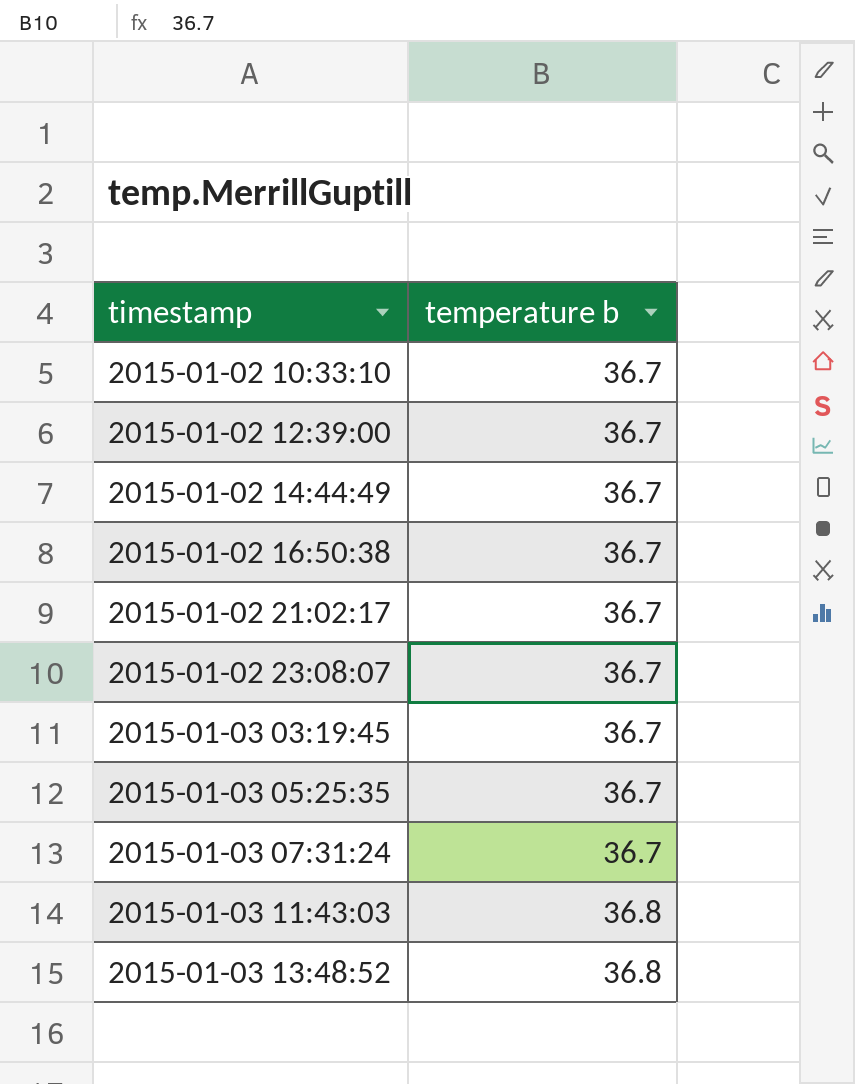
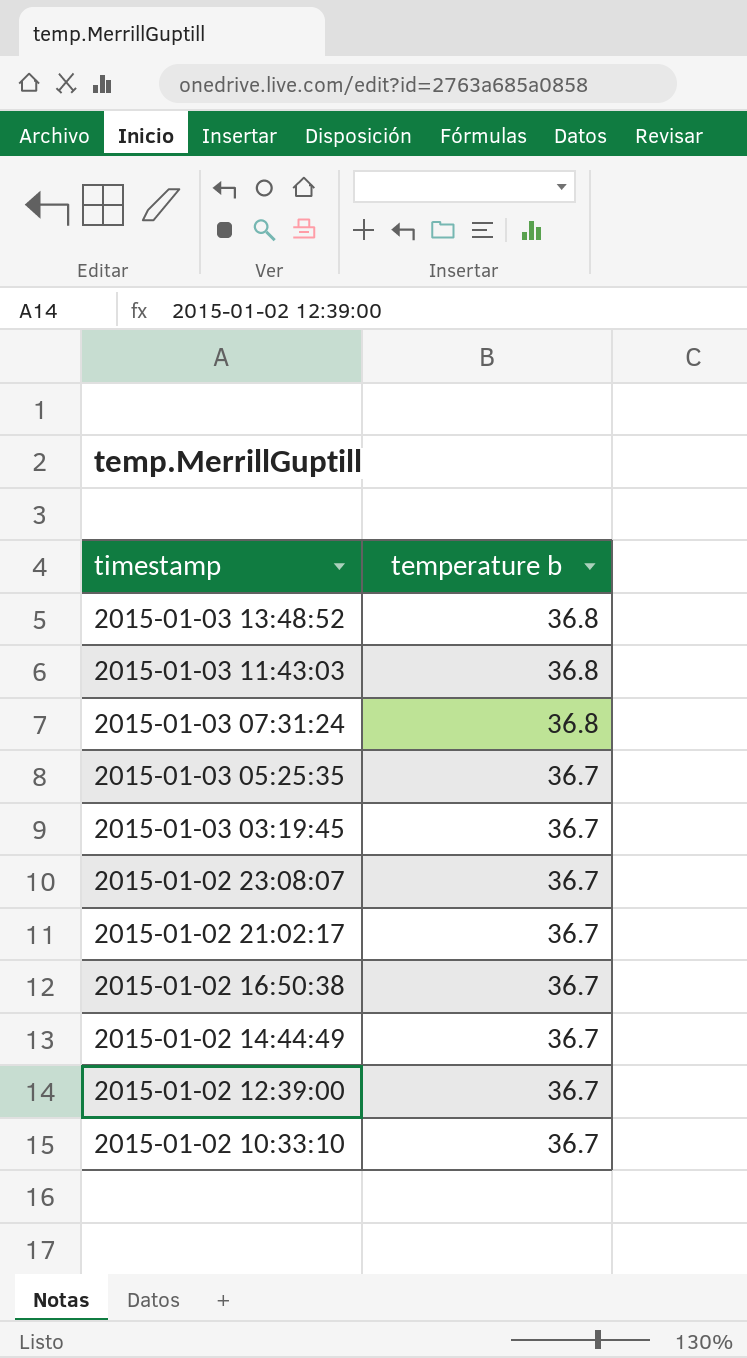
row order: timestamp ascending -> timestamp descending
2015-01-03 07:31:24 | temperature b: 36.7 -> 36.8

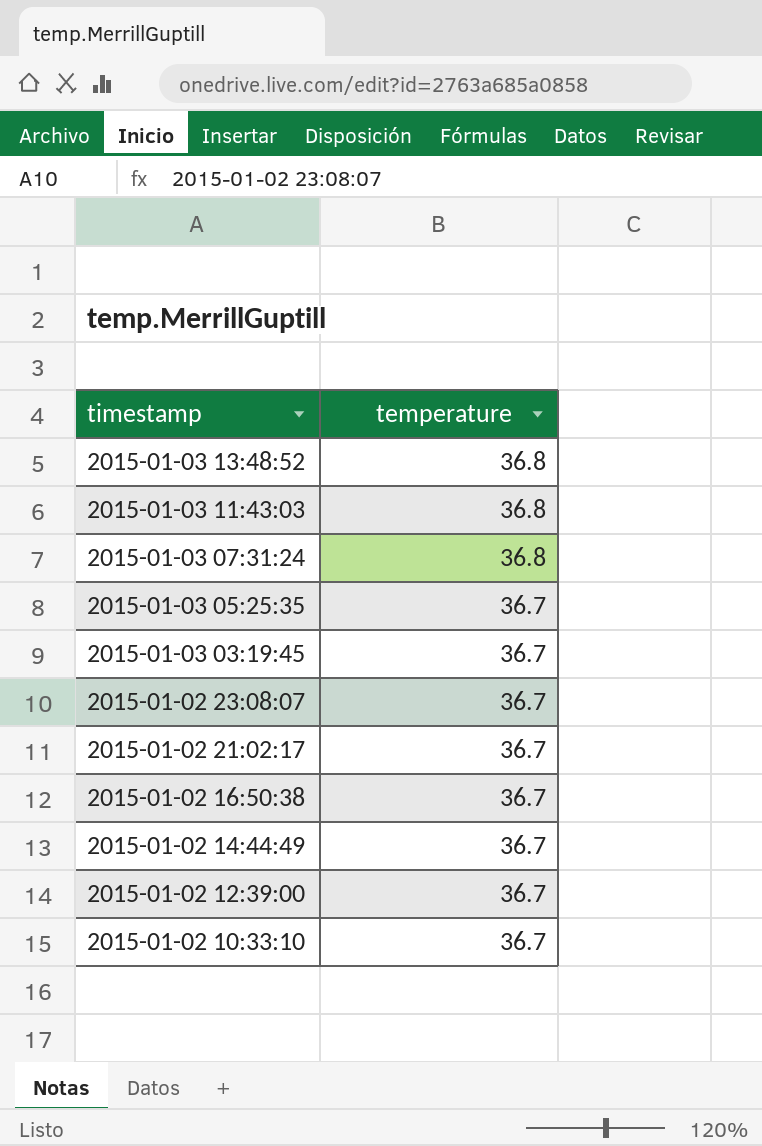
column name: temperature b -> temperature

